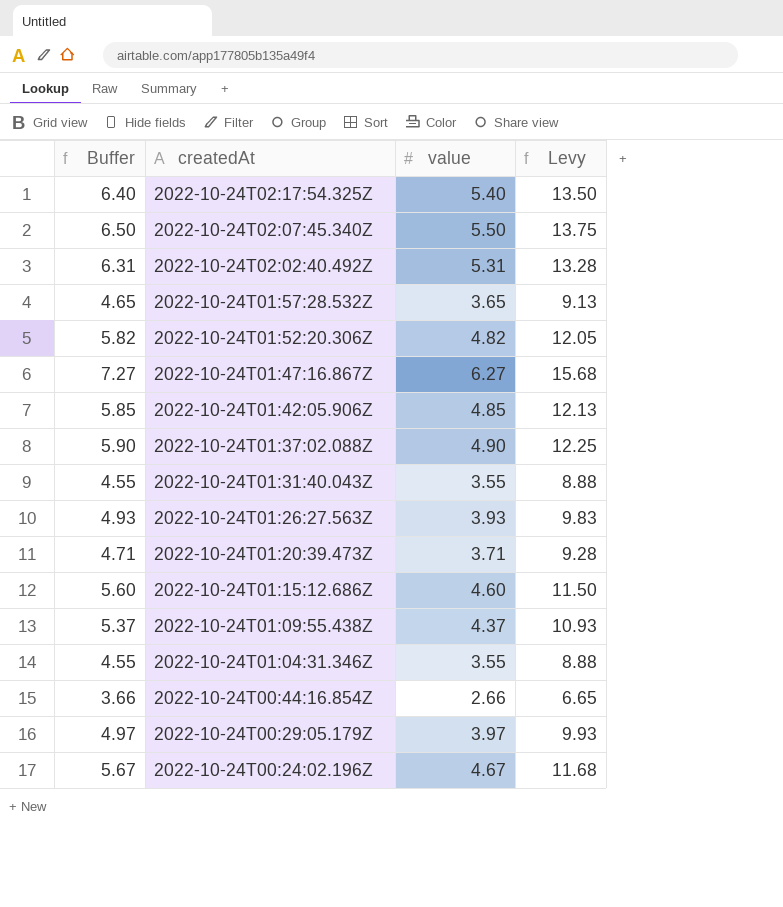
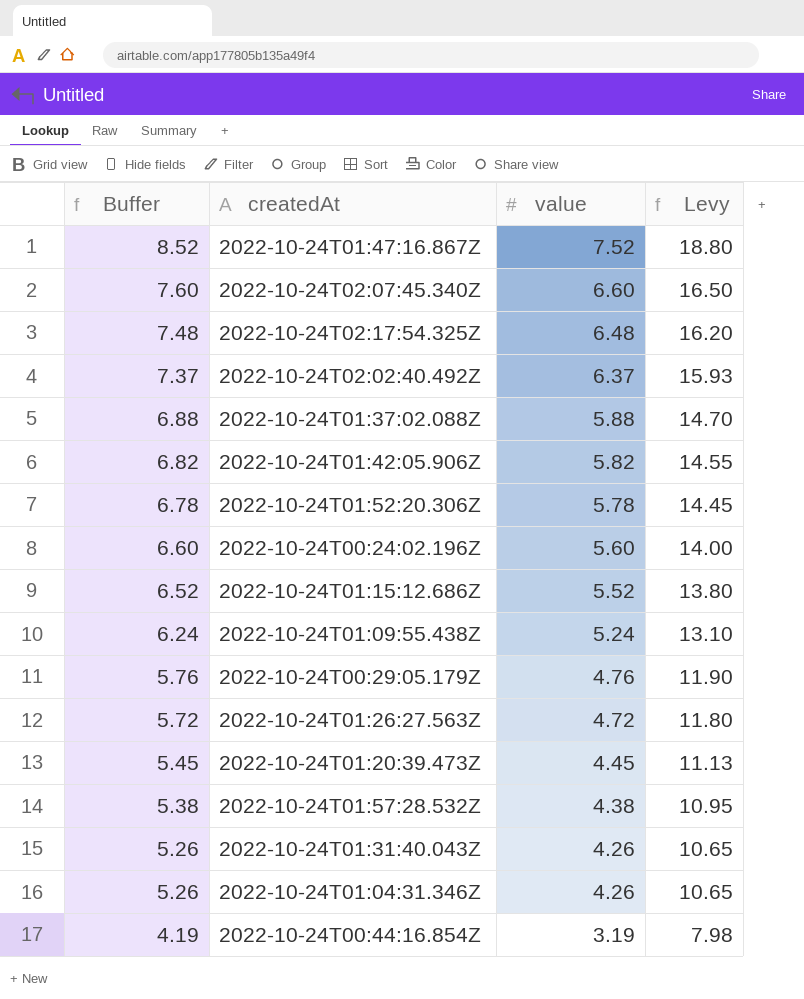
row order: createdAt descending -> Buffer descending
2022-10-24T01:47:16.867Z | Buffer: 7.27 -> 8.52
2022-10-24T01:47:16.867Z | value: 6.27 -> 7.52
2022-10-24T01:47:16.867Z | Levy: 15.68 -> 18.80
2022-10-24T02:07:45.340Z | Buffer: 6.50 -> 7.60
2022-10-24T02:07:45.340Z | value: 5.50 -> 6.60
2022-10-24T02:07:45.340Z | Levy: 13.75 -> 16.50
2022-10-24T02:17:54.325Z | Buffer: 6.40 -> 7.48
2022-10-24T02:17:54.325Z | value: 5.40 -> 6.48
2022-10-24T02:17:54.325Z | Levy: 13.50 -> 16.20
2022-10-24T02:02:40.492Z | Buffer: 6.31 -> 7.37
2022-10-24T02:02:40.492Z | value: 5.31 -> 6.37
2022-10-24T02:02:40.492Z | Levy: 13.28 -> 15.93
2022-10-24T01:37:02.088Z | Buffer: 5.90 -> 6.88
2022-10-24T01:37:02.088Z | value: 4.90 -> 5.88
2022-10-24T01:37:02.088Z | Levy: 12.25 -> 14.70
2022-10-24T01:42:05.906Z | Buffer: 5.85 -> 6.82
2022-10-24T01:42:05.906Z | value: 4.85 -> 5.82
2022-10-24T01:42:05.906Z | Levy: 12.13 -> 14.55
2022-10-24T01:52:20.306Z | Buffer: 5.82 -> 6.78
2022-10-24T01:52:20.306Z | value: 4.82 -> 5.78
2022-10-24T01:52:20.306Z | Levy: 12.05 -> 14.45
2022-10-24T00:24:02.196Z | Buffer: 5.67 -> 6.60
2022-10-24T00:24:02.196Z | value: 4.67 -> 5.60
2022-10-24T00:24:02.196Z | Levy: 11.68 -> 14.00
2022-10-24T01:15:12.686Z | Buffer: 5.60 -> 6.52
2022-10-24T01:15:12.686Z | value: 4.60 -> 5.52
2022-10-24T01:15:12.686Z | Levy: 11.50 -> 13.80
2022-10-24T01:09:55.438Z | Buffer: 5.37 -> 6.24
2022-10-24T01:09:55.438Z | value: 4.37 -> 5.24
2022-10-24T01:09:55.438Z | Levy: 10.93 -> 13.10
2022-10-24T00:29:05.179Z | Buffer: 4.97 -> 5.76
2022-10-24T00:29:05.179Z | value: 3.97 -> 4.76
2022-10-24T00:29:05.179Z | Levy: 9.93 -> 11.90
2022-10-24T01:26:27.563Z | Buffer: 4.93 -> 5.72
2022-10-24T01:26:27.563Z | value: 3.93 -> 4.72
2022-10-24T01:26:27.563Z | Levy: 9.83 -> 11.80
2022-10-24T01:20:39.473Z | Buffer: 4.71 -> 5.45
2022-10-24T01:20:39.473Z | value: 3.71 -> 4.45
2022-10-24T01:20:39.473Z | Levy: 9.28 -> 11.13
2022-10-24T01:57:28.532Z | Buffer: 4.65 -> 5.38
2022-10-24T01:57:28.532Z | value: 3.65 -> 4.38
2022-10-24T01:57:28.532Z | Levy: 9.13 -> 10.95
2022-10-24T01:31:40.043Z | Buffer: 4.55 -> 5.26
2022-10-24T01:31:40.043Z | value: 3.55 -> 4.26
2022-10-24T01:31:40.043Z | Levy: 8.88 -> 10.65
2022-10-24T01:04:31.346Z | Buffer: 4.55 -> 5.26
2022-10-24T01:04:31.346Z | value: 3.55 -> 4.26
2022-10-24T01:04:31.346Z | Levy: 8.88 -> 10.65
2022-10-24T00:44:16.854Z | Buffer: 3.66 -> 4.19
2022-10-24T00:44:16.854Z | value: 2.66 -> 3.19
2022-10-24T00:44:16.854Z | Levy: 6.65 -> 7.98

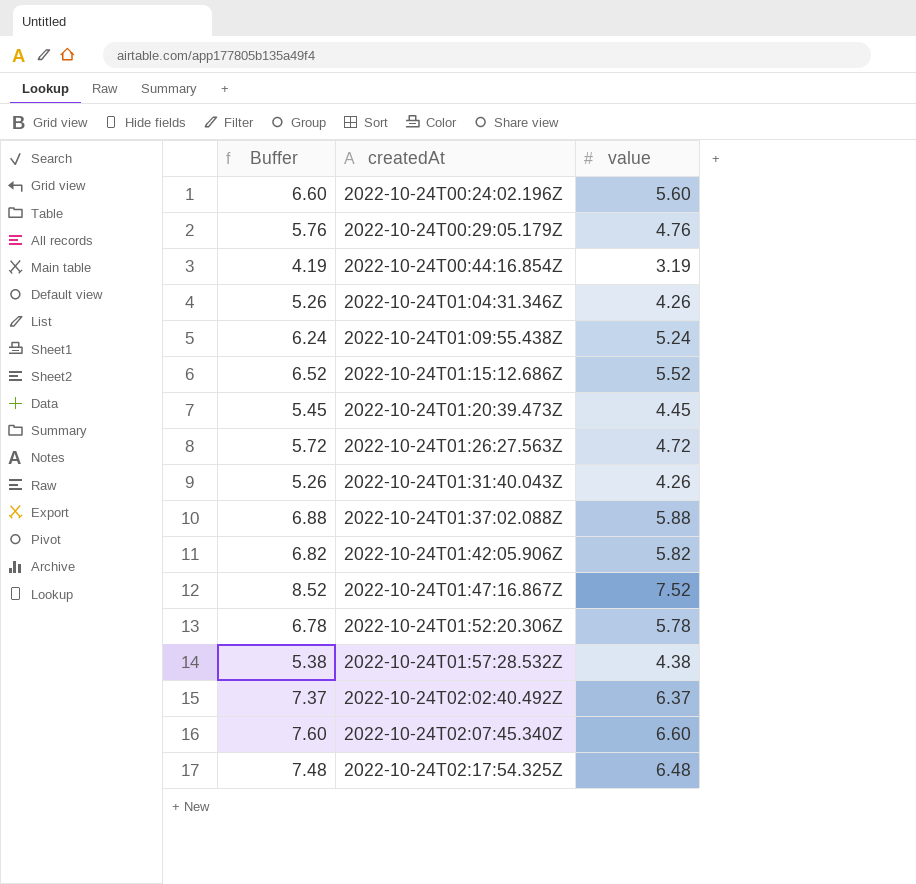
row order: Buffer descending -> createdAt ascending
column Levy | formula: [value] * 2.5 -> none

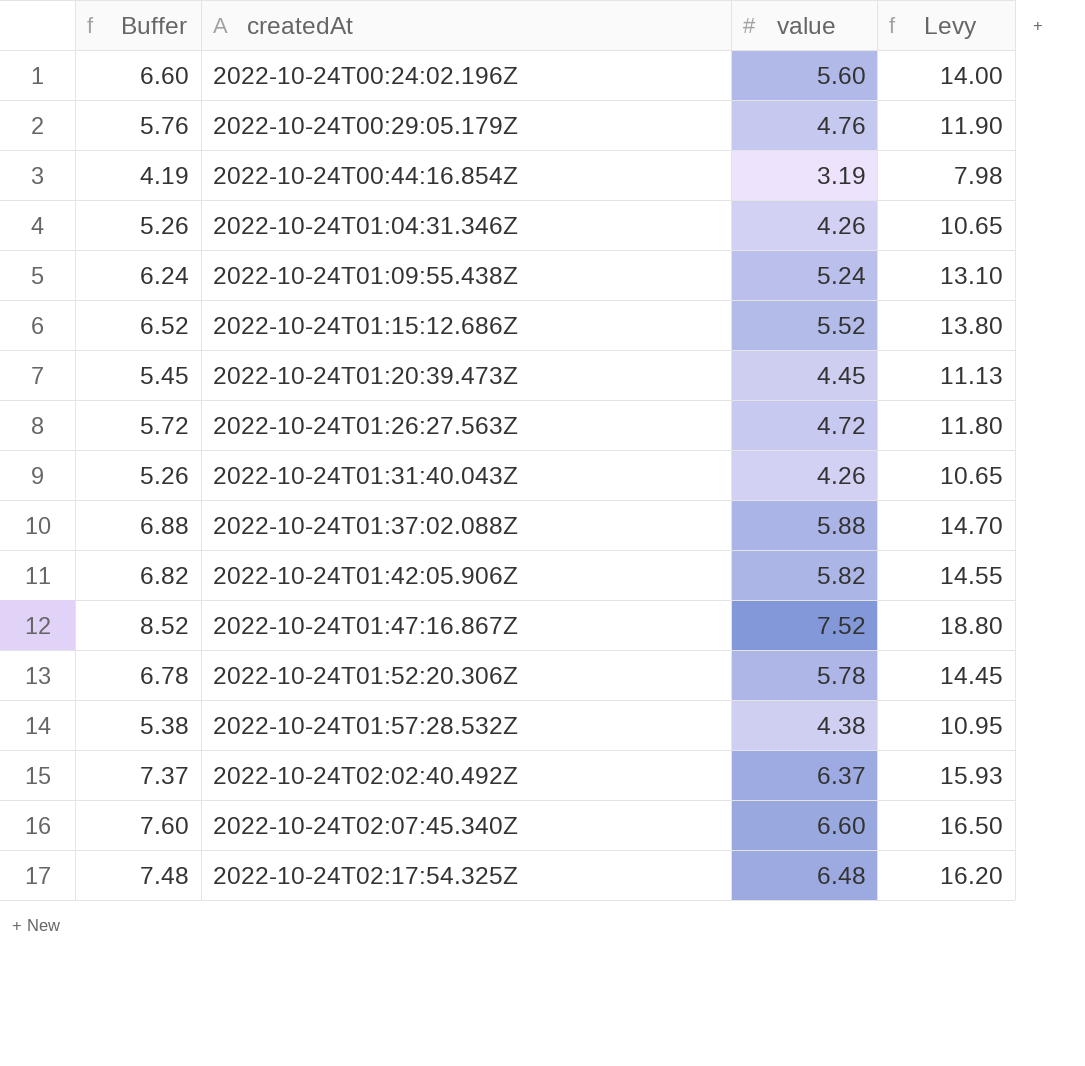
column Levy | formula: none -> [value] * 2.5

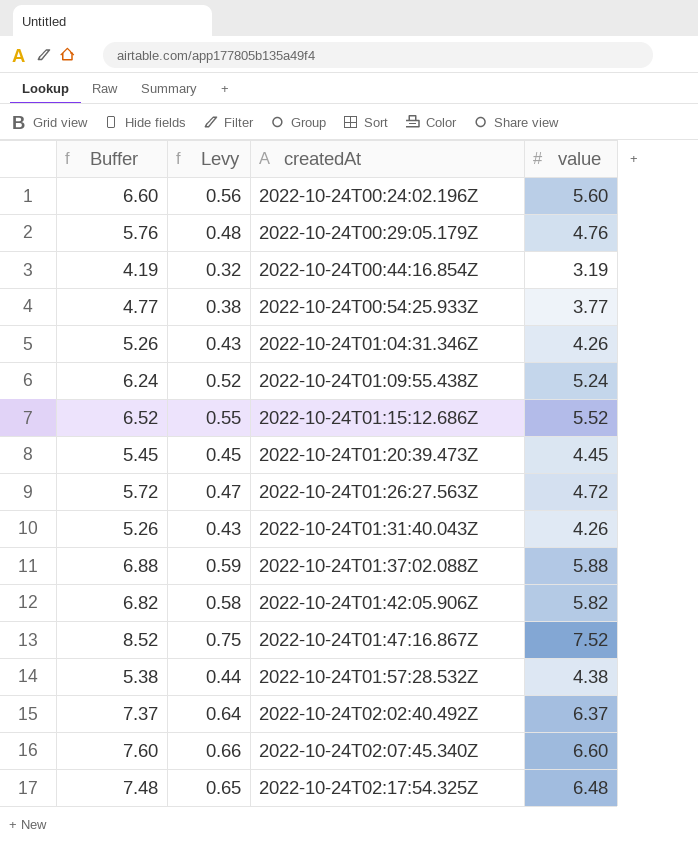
column Levy | formula: [value] * 2.5 -> [value] * 0.1
column Levy | position: 4 -> 2
row 2022-10-24T01:52:20.306Z: 6.78 | 5.78 | 14.45 -> none
row 2022-10-24T00:54:25.933Z: none -> 4.77 | 0.38 | 3.77

